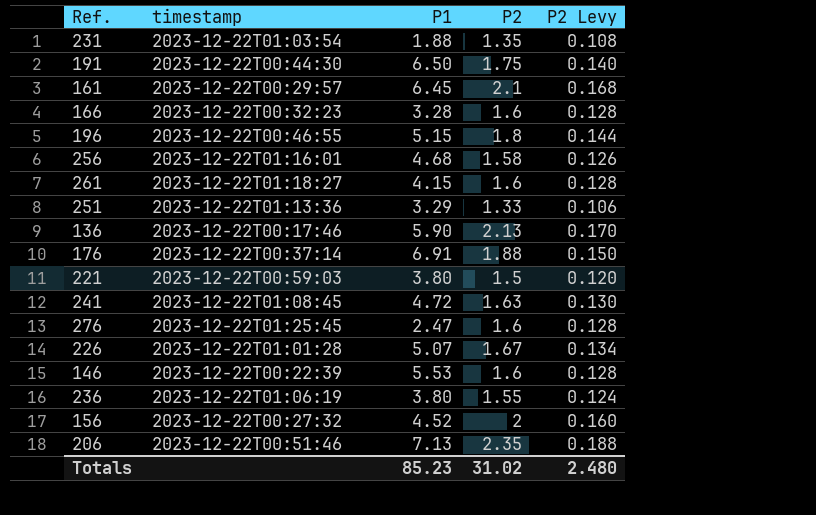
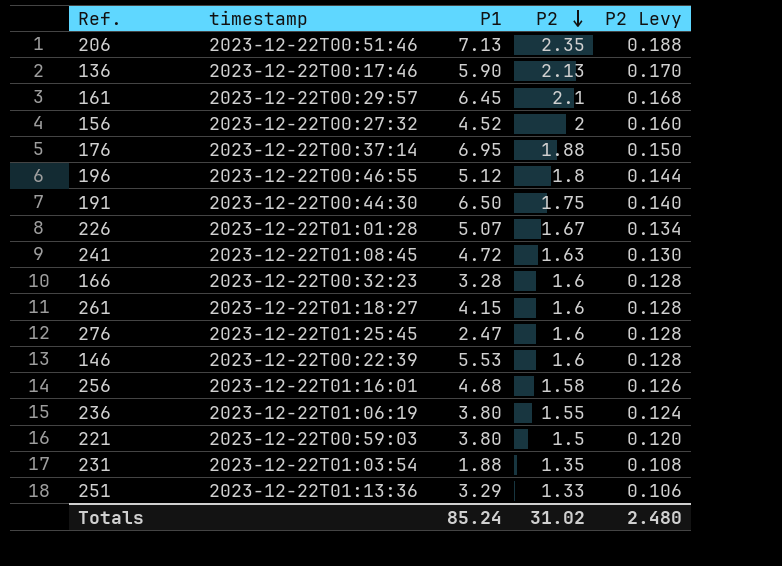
row order: none -> P2 descending
176 | P1: 6.91 -> 6.95
196 | P1: 5.15 -> 5.12
Totals | P1: 85.23 -> 85.24

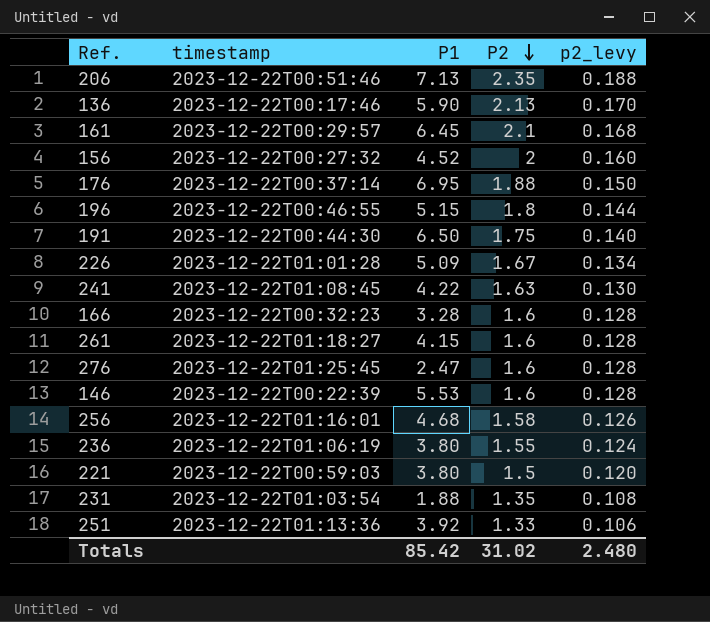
column name: P2 Levy -> p2_levy
196 | P1: 5.12 -> 5.15
226 | P1: 5.07 -> 5.09
241 | P1: 4.72 -> 4.22
251 | P1: 3.29 -> 3.92
Totals | P1: 85.24 -> 85.42

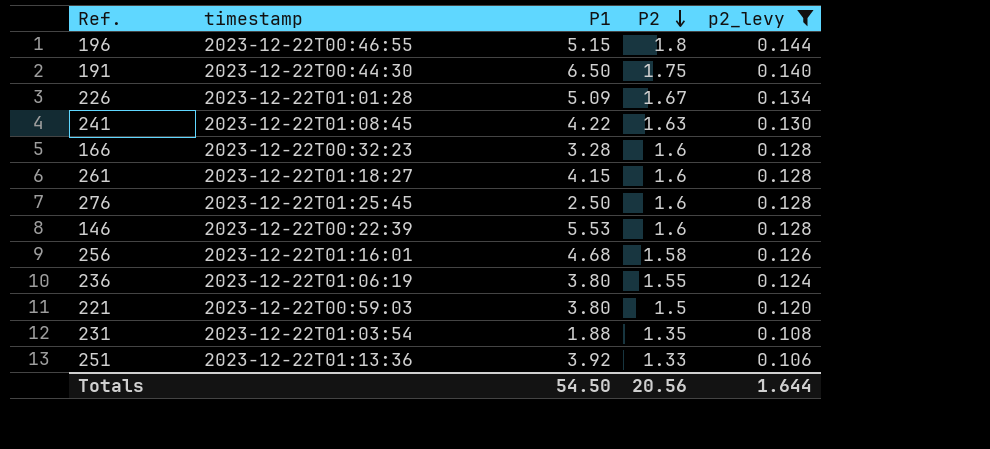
filter: none -> p2_levy <= 0.144
276 | P1: 2.47 -> 2.50
Totals | P1: 85.42 -> 54.50
Totals | P2: 31.02 -> 20.56
Totals | p2_levy: 2.480 -> 1.644

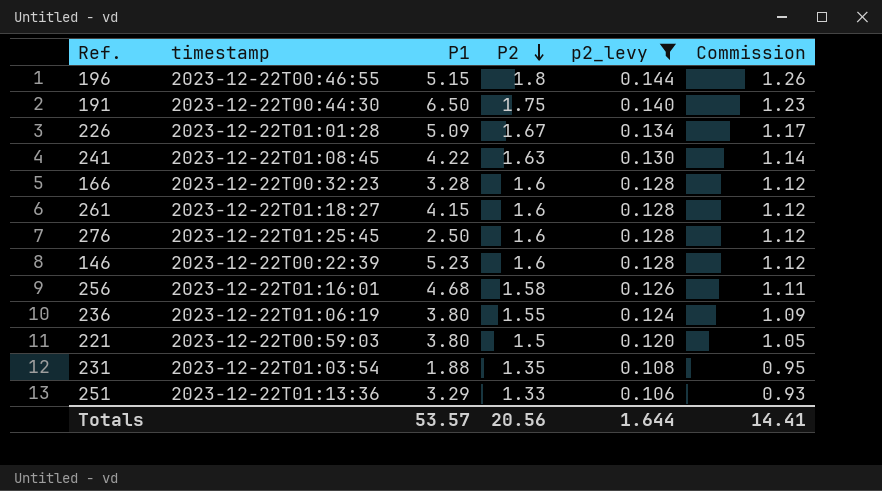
column Commission | formula: none -> [P2] * 0.7
146 | P1: 5.53 -> 5.23
251 | P1: 3.92 -> 3.29
Totals | P1: 54.50 -> 53.57

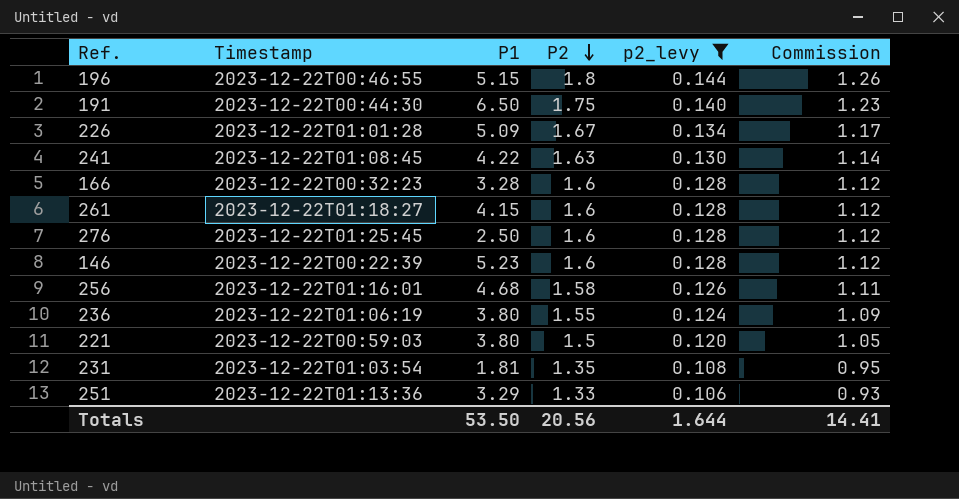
column name: timestamp -> Timestamp
231 | P1: 1.88 -> 1.81
Totals | P1: 53.57 -> 53.50

